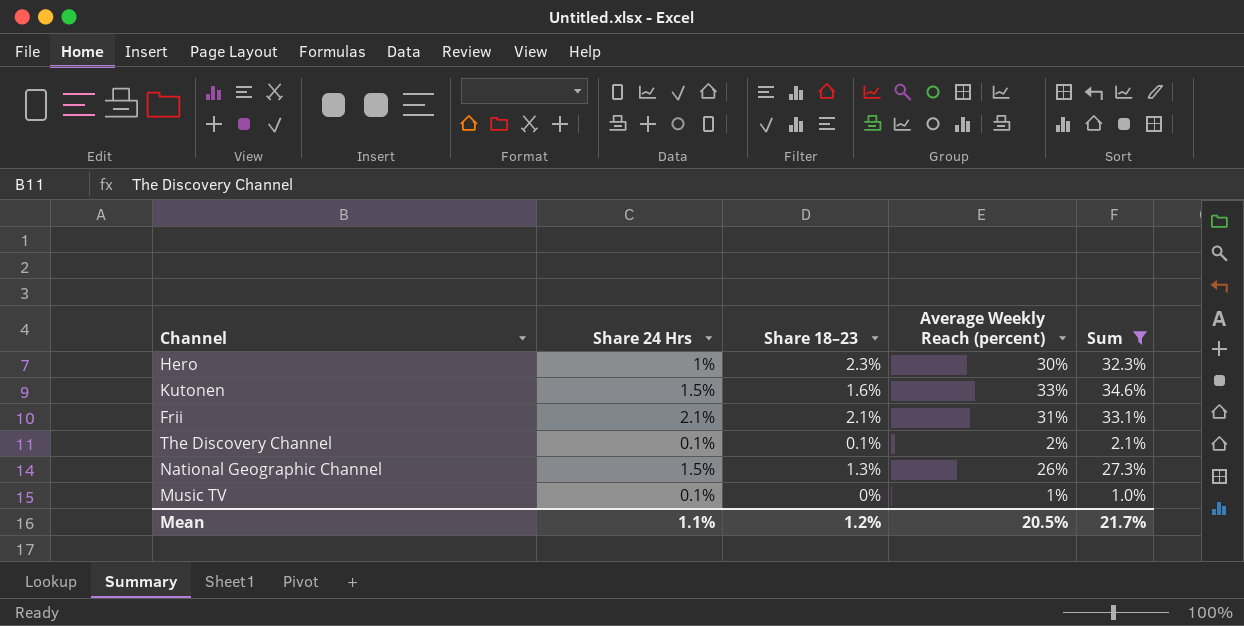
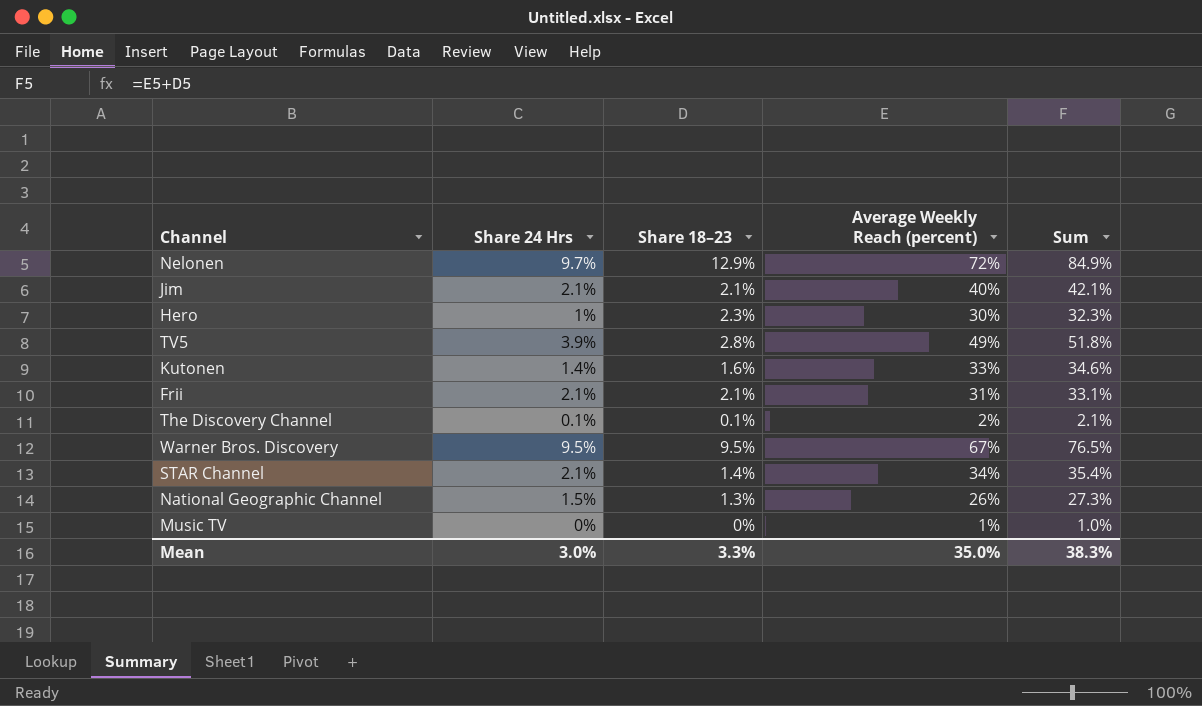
filter: Sum <= 34.6% -> none
Kutonen | Share 24 Hrs: 1.5% -> 1.4%
Music TV | Share 24 Hrs: 0.1% -> 0%
Mean | Share 24 Hrs: 1.1% -> 3.0%
Mean | Share 18–23: 1.2% -> 3.3%
Mean | Average Weekly Reach (percent): 20.5% -> 35.0%
Mean | Sum: 21.7% -> 38.3%

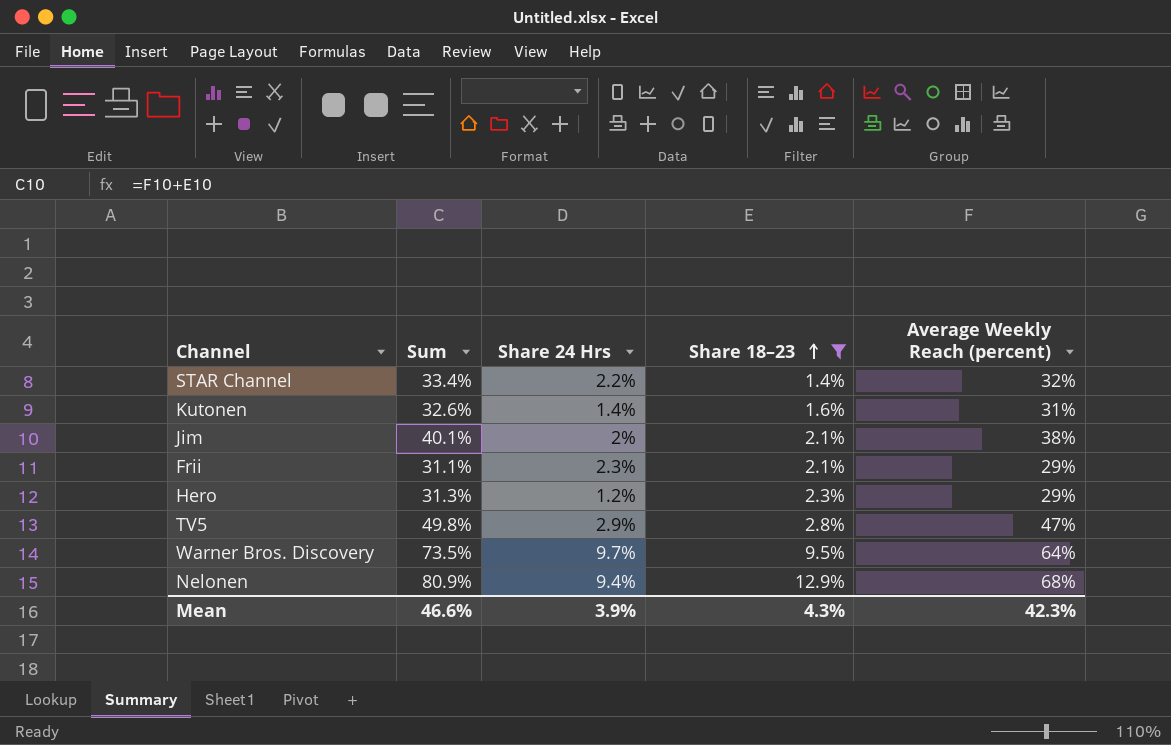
filter: none -> Share 18–23 >= 1.4%
row order: none -> Share 18–23 ascending
column Sum | position: 5 -> 2
STAR Channel | Sum: 35.4% -> 33.4%
STAR Channel | Share 24 Hrs: 2.1% -> 2.2%
STAR Channel | Average Weekly Reach (percent): 34% -> 32%
Kutonen | Sum: 34.6% -> 32.6%
Kutonen | Average Weekly Reach (percent): 33% -> 31%
Jim | Sum: 42.1% -> 40.1%
Jim | Share 24 Hrs: 2.1% -> 2%
Jim | Average Weekly Reach (percent): 40% -> 38%
Frii | Sum: 33.1% -> 31.1%
Frii | Share 24 Hrs: 2.1% -> 2.3%
Frii | Average Weekly Reach (percent): 31% -> 29%
Hero | Sum: 32.3% -> 31.3%
Hero | Share 24 Hrs: 1% -> 1.2%
Hero | Average Weekly Reach (percent): 30% -> 29%
TV5 | Sum: 51.8% -> 49.8%
TV5 | Share 24 Hrs: 3.9% -> 2.9%
TV5 | Average Weekly Reach (percent): 49% -> 47%
Warner Bros. Discovery | Sum: 76.5% -> 73.5%
Warner Bros. Discovery | Share 24 Hrs: 9.5% -> 9.7%
Warner Bros. Discovery | Average Weekly Reach (percent): 67% -> 64%
Nelonen | Sum: 84.9% -> 80.9%
Nelonen | Share 24 Hrs: 9.7% -> 9.4%
Nelonen | Average Weekly Reach (percent): 72% -> 68%
Mean | Sum: 38.3% -> 46.6%
Mean | Share 24 Hrs: 3.0% -> 3.9%
Mean | Share 18–23: 3.3% -> 4.3%
Mean | Average Weekly Reach (percent): 35.0% -> 42.3%

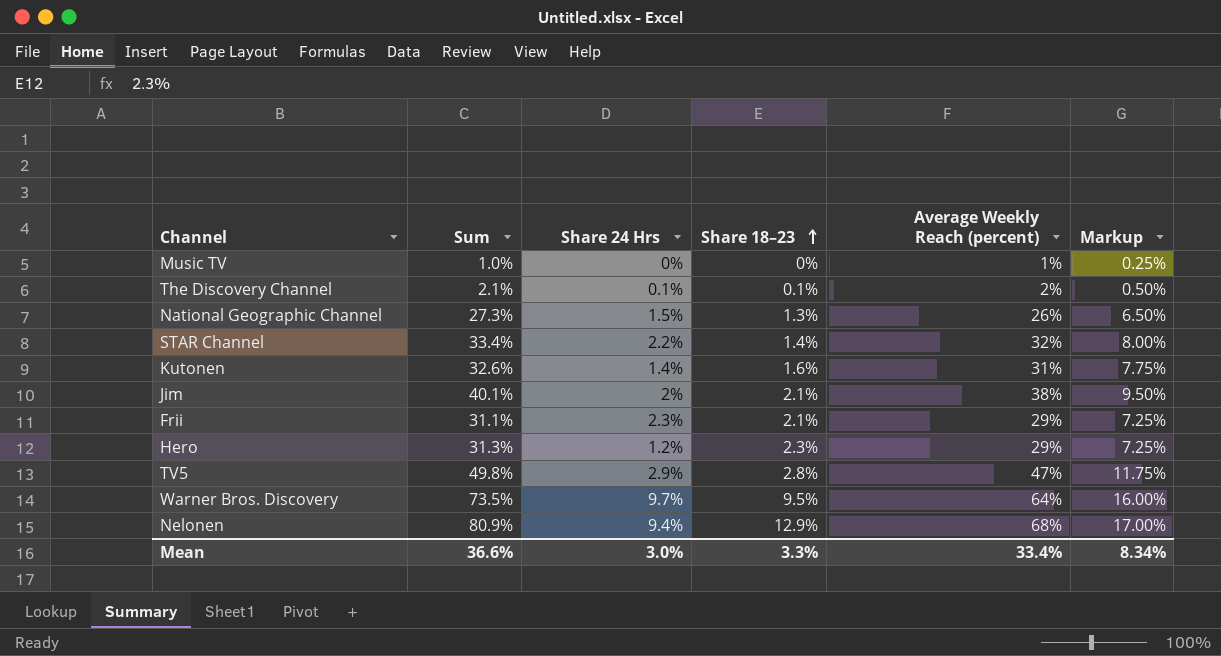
filter: Share 18–23 >= 1.4% -> none
column Markup | formula: none -> [Average Weekly Reach (percent)] * 0.25
Mean | Sum: 46.6% -> 36.6%
Mean | Share 24 Hrs: 3.9% -> 3.0%
Mean | Share 18–23: 4.3% -> 3.3%
Mean | Average Weekly Reach (percent): 42.3% -> 33.4%

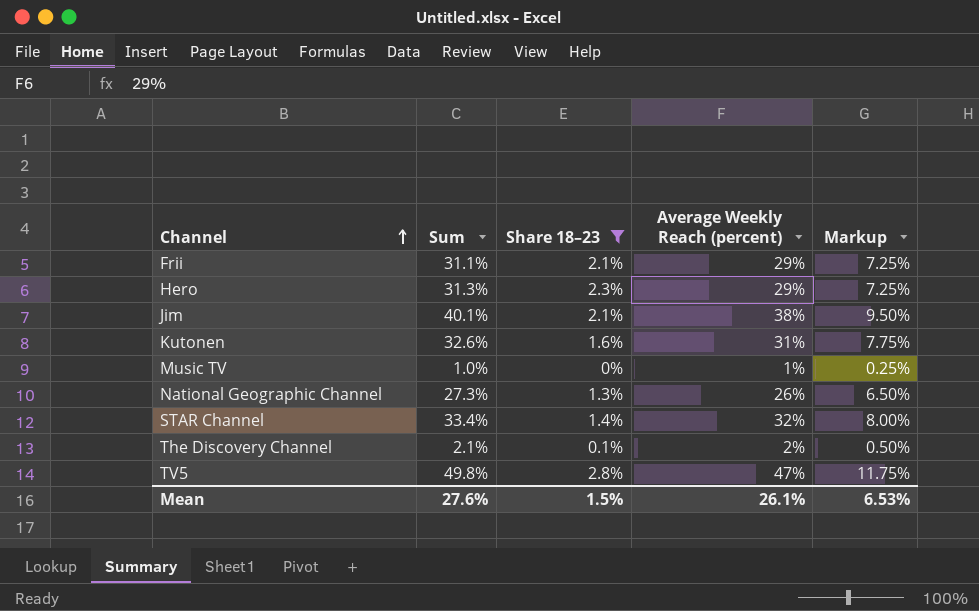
filter: none -> Share 18–23 <= 2.8%
row order: Share 18–23 ascending -> Channel ascending
column Share 24 Hrs | position: 3 -> none
Mean | Sum: 36.6% -> 27.6%
Mean | Share 18–23: 3.3% -> 1.5%
Mean | Average Weekly Reach (percent): 33.4% -> 26.1%
Mean | Markup: 8.34% -> 6.53%

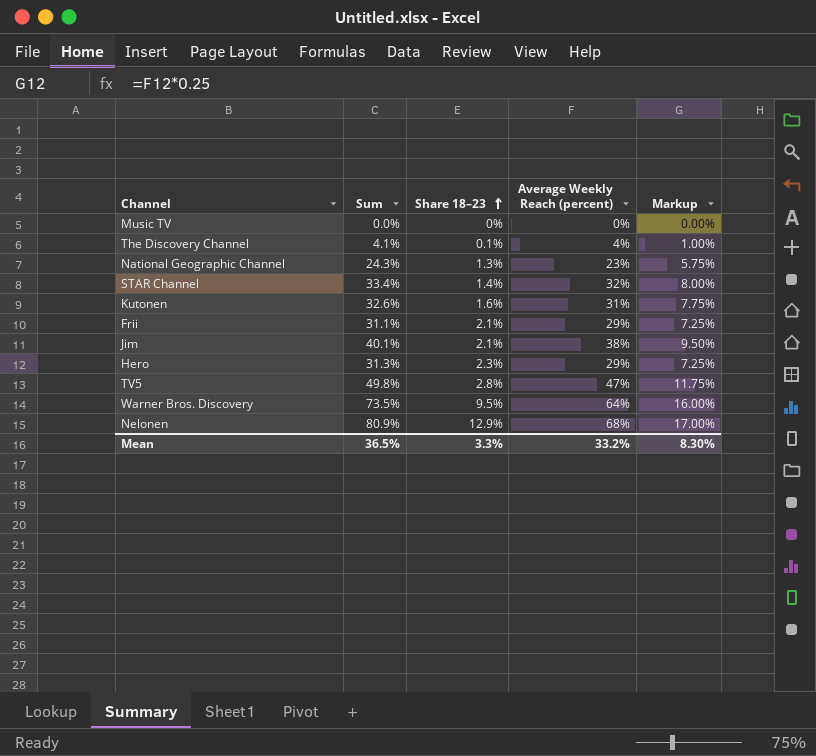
filter: Share 18–23 <= 2.8% -> none
row order: Channel ascending -> Share 18–23 ascending
Music TV | Sum: 1.0% -> 0.0%
Music TV | Average Weekly Reach (percent): 1% -> 0%
Music TV | Markup: 0.25% -> 0.00%
The Discovery Channel | Sum: 2.1% -> 4.1%
The Discovery Channel | Average Weekly Reach (percent): 2% -> 4%
The Discovery Channel | Markup: 0.50% -> 1.00%
National Geographic Channel | Sum: 27.3% -> 24.3%
National Geographic Channel | Average Weekly Reach (percent): 26% -> 23%
National Geographic Channel | Markup: 6.50% -> 5.75%
Mean | Sum: 27.6% -> 36.5%
Mean | Share 18–23: 1.5% -> 3.3%
Mean | Average Weekly Reach (percent): 26.1% -> 33.2%
Mean | Markup: 6.53% -> 8.30%

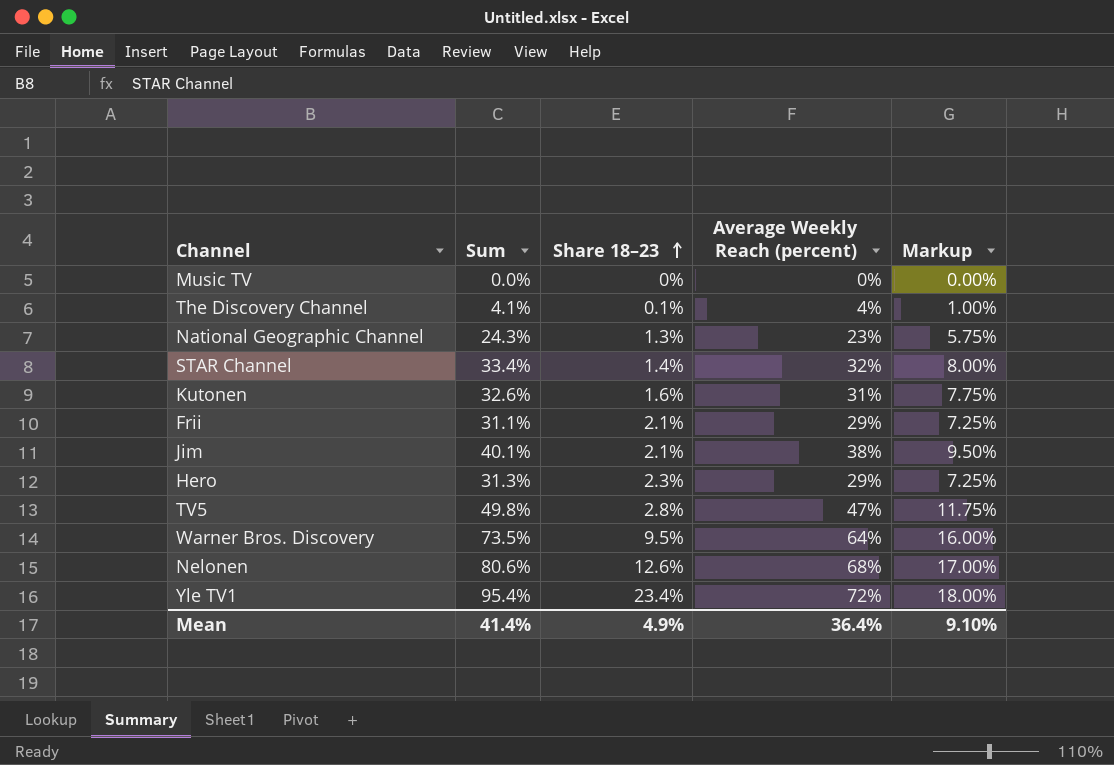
Nelonen | Sum: 80.9% -> 80.6%
Nelonen | Share 18–23: 12.9% -> 12.6%
row Yle TV1: none -> 95.4% | 23.4% | 72% | 18.00%
Mean | Sum: 36.5% -> 41.4%
Mean | Share 18–23: 3.3% -> 4.9%
Mean | Average Weekly Reach (percent): 33.2% -> 36.4%
Mean | Markup: 8.30% -> 9.10%

